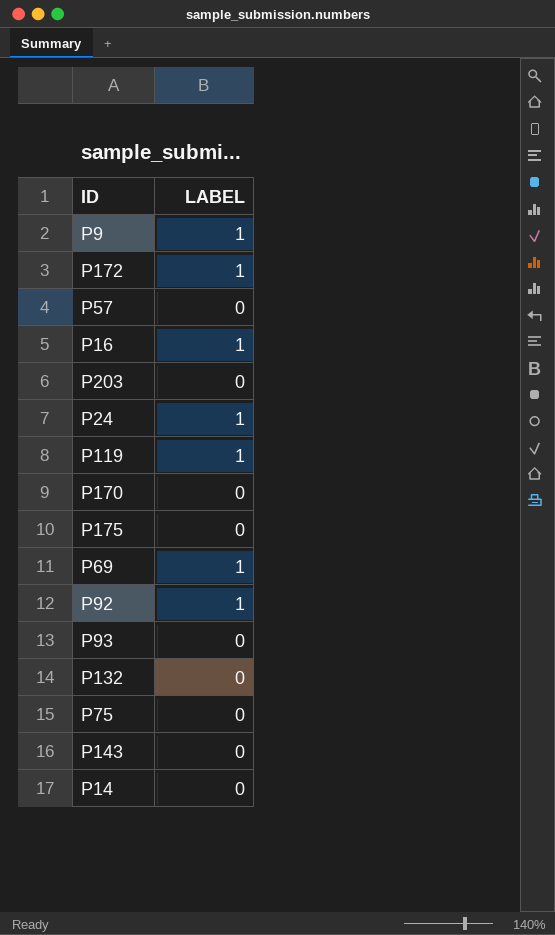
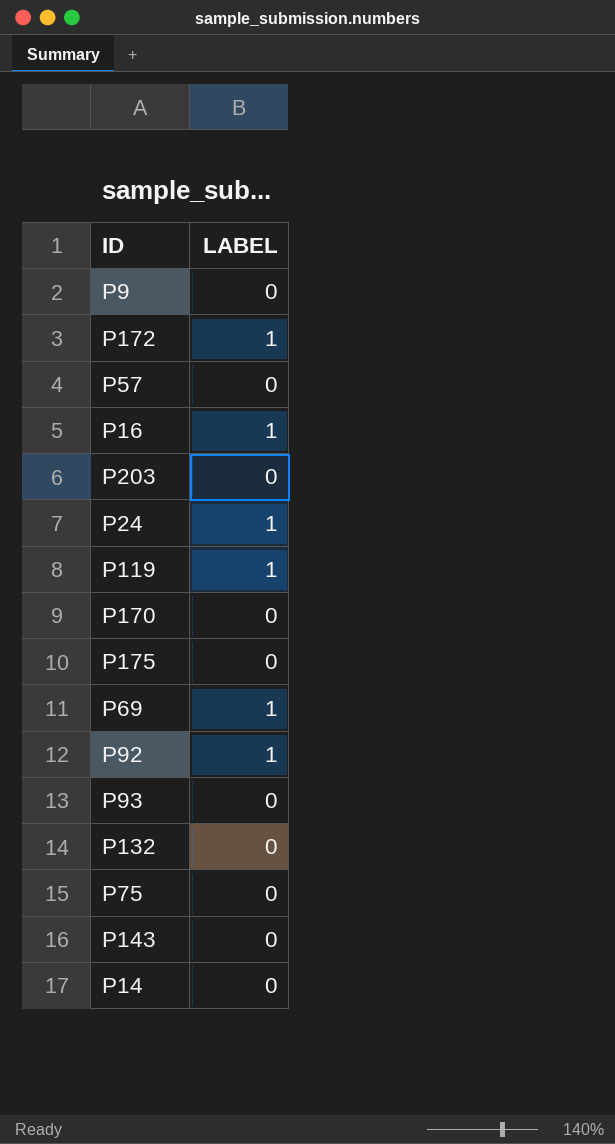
P9 | LABEL: 1 -> 0

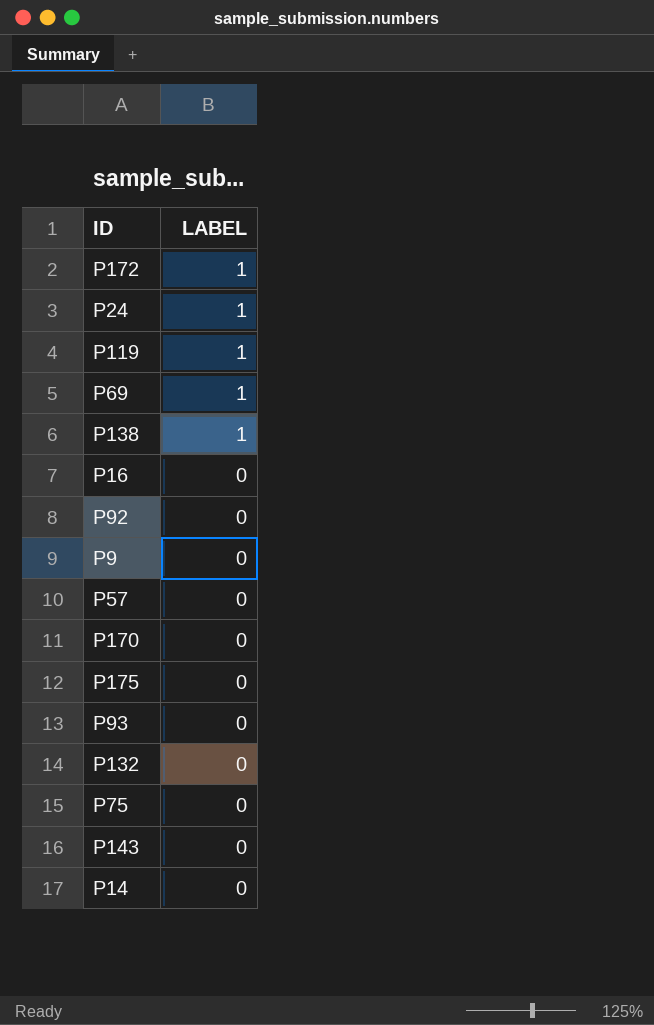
row order: none -> LABEL descending
row P203: 0 -> none
row P138: none -> 1
P16 | LABEL: 1 -> 0
P92 | LABEL: 1 -> 0

